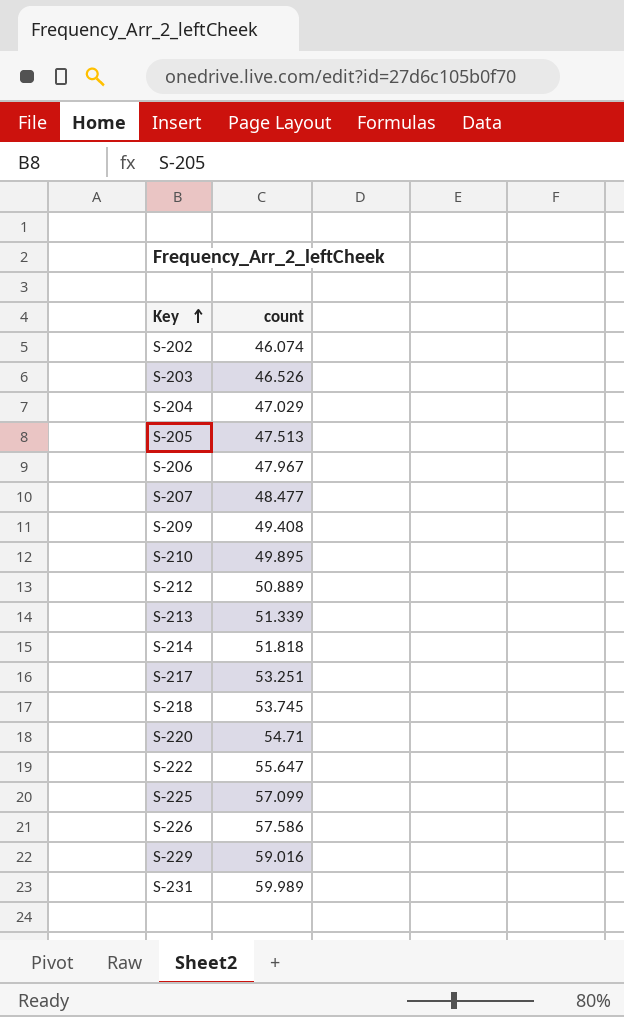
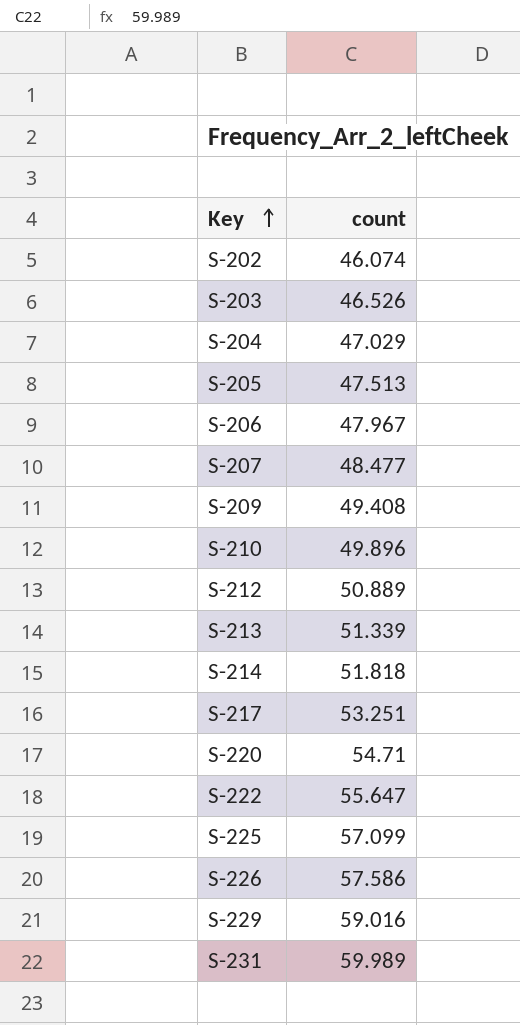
row S-218: 53.745 -> none
S-210 | count: 49.895 -> 49.896

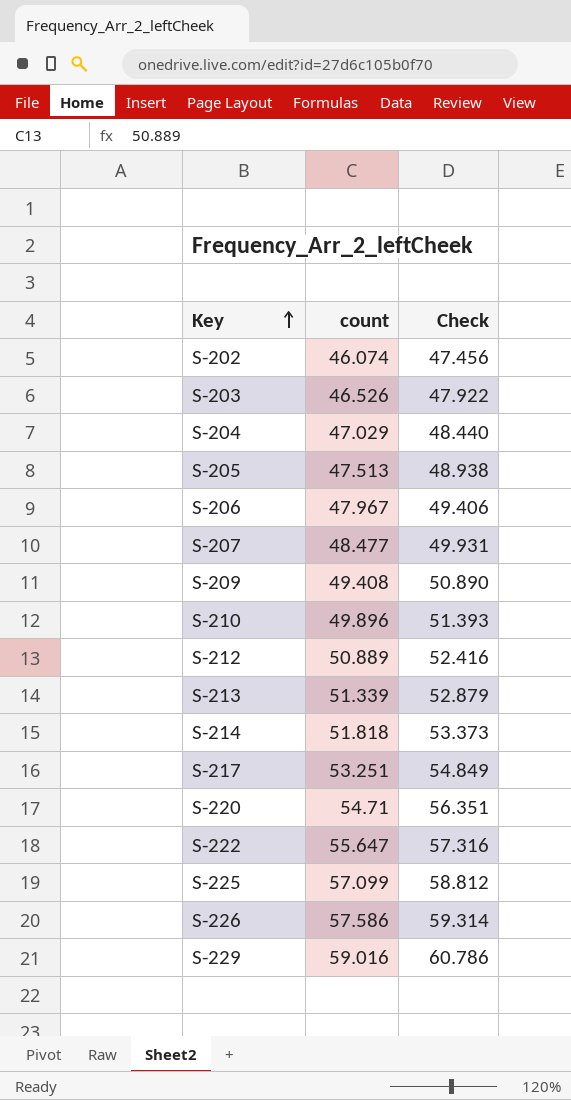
column Check | formula: none -> [count] * 1.03
row S-231: 59.989 -> none

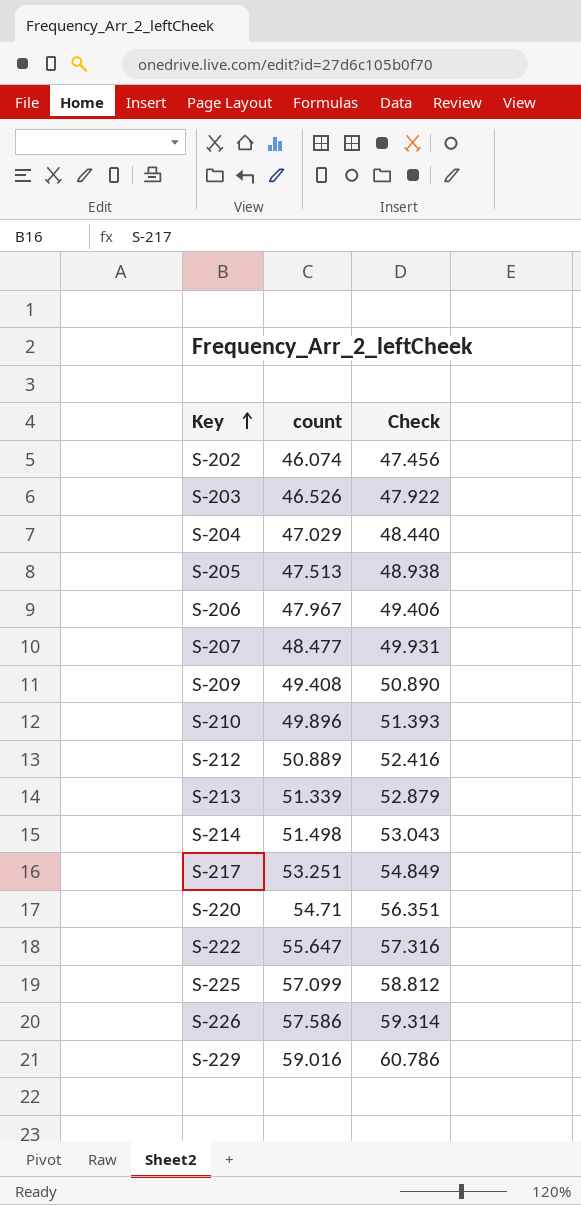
S-214 | count: 51.818 -> 51.498
S-214 | Check: 53.373 -> 53.043

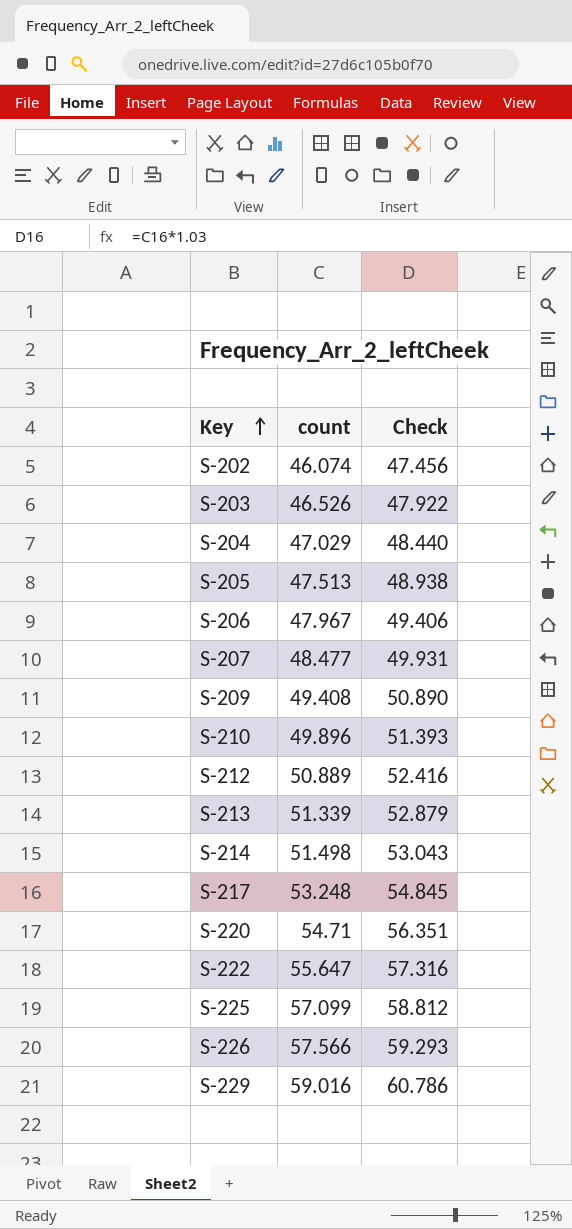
S-217 | count: 53.251 -> 53.248
S-217 | Check: 54.849 -> 54.845
S-226 | count: 57.586 -> 57.566
S-226 | Check: 59.314 -> 59.293

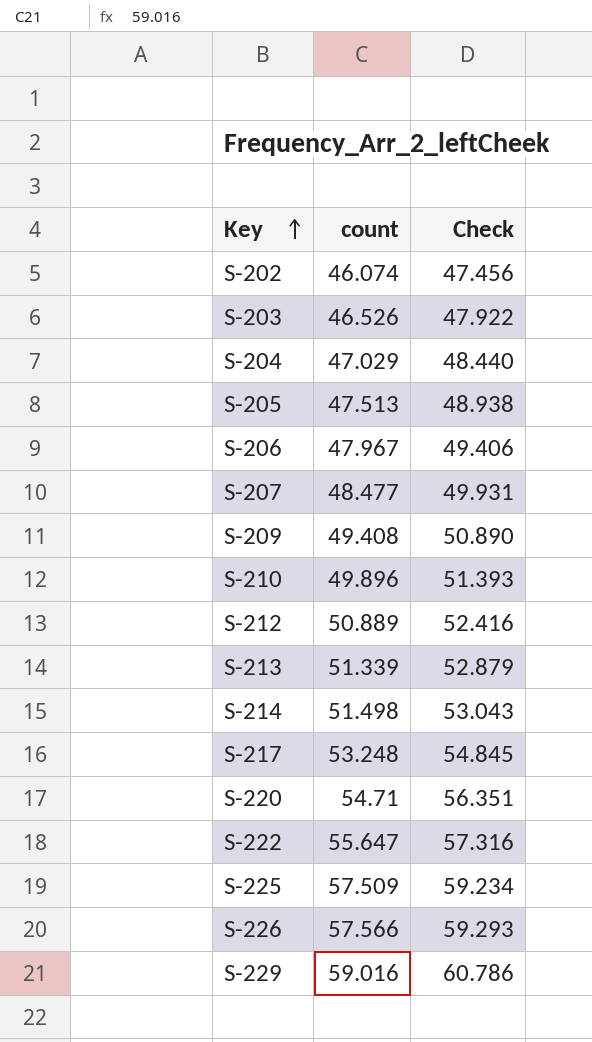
S-225 | count: 57.099 -> 57.509
S-225 | Check: 58.812 -> 59.234

